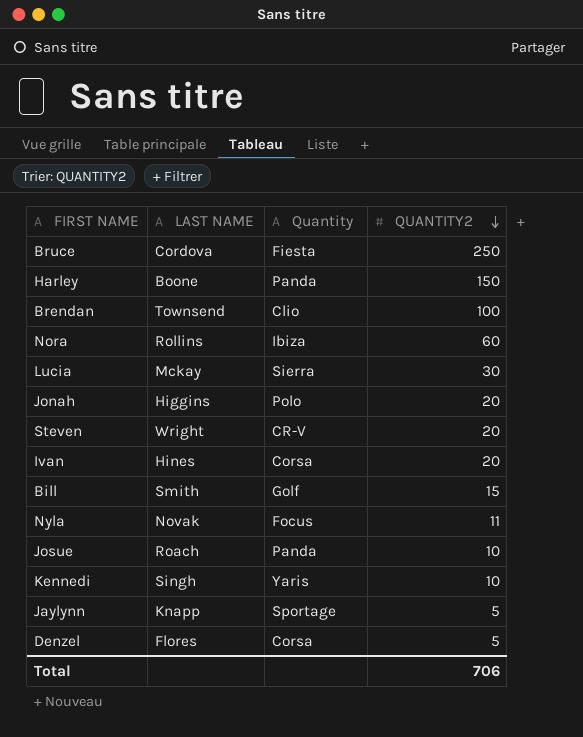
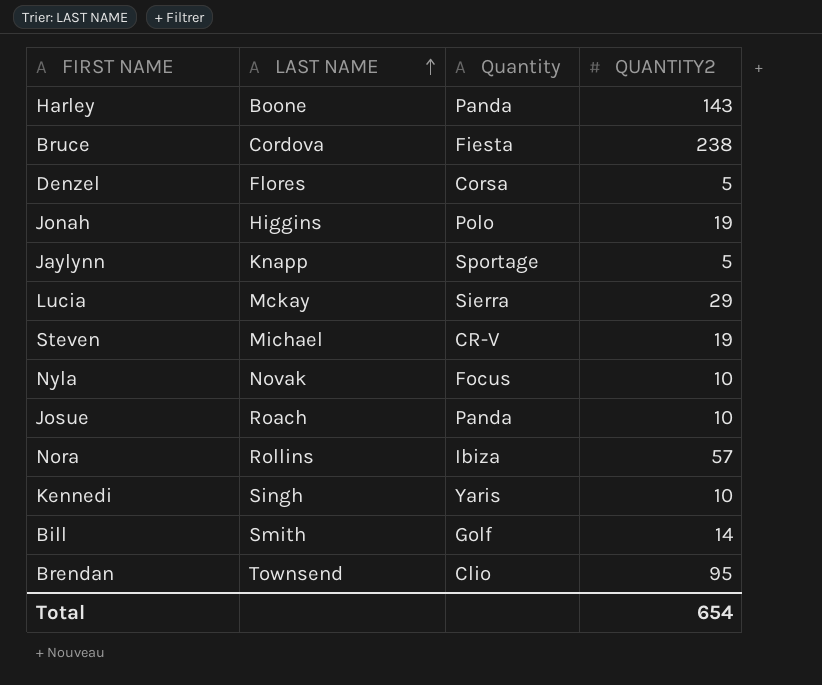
row order: QUANTITY2 descending -> LAST NAME ascending
row Ivan: Hines | Corsa | 20 -> none
Harley | QUANTITY2: 150 -> 143
Bruce | QUANTITY2: 250 -> 238
Jonah | QUANTITY2: 20 -> 19
Lucia | QUANTITY2: 30 -> 29
Steven | LAST NAME: Wright -> Michael
Steven | QUANTITY2: 20 -> 19
Nyla | QUANTITY2: 11 -> 10
Nora | QUANTITY2: 60 -> 57
Bill | QUANTITY2: 15 -> 14
Brendan | QUANTITY2: 100 -> 95
Total | QUANTITY2: 706 -> 654

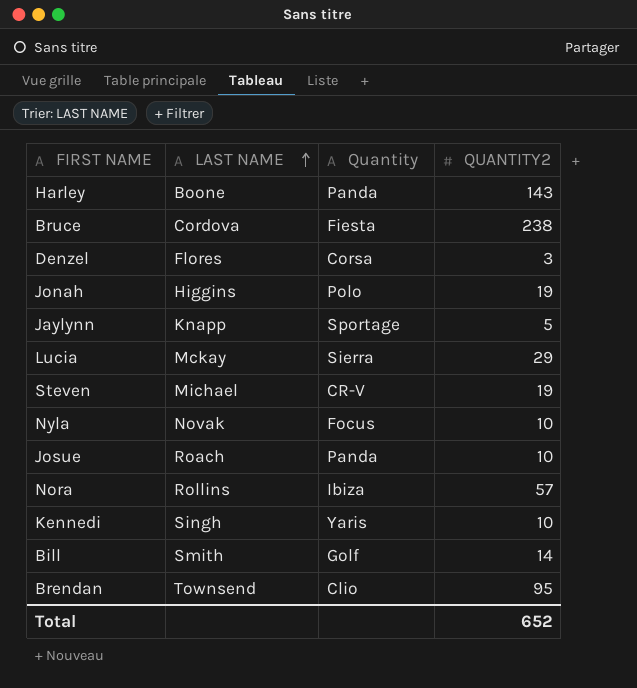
Denzel | QUANTITY2: 5 -> 3
Total | QUANTITY2: 654 -> 652

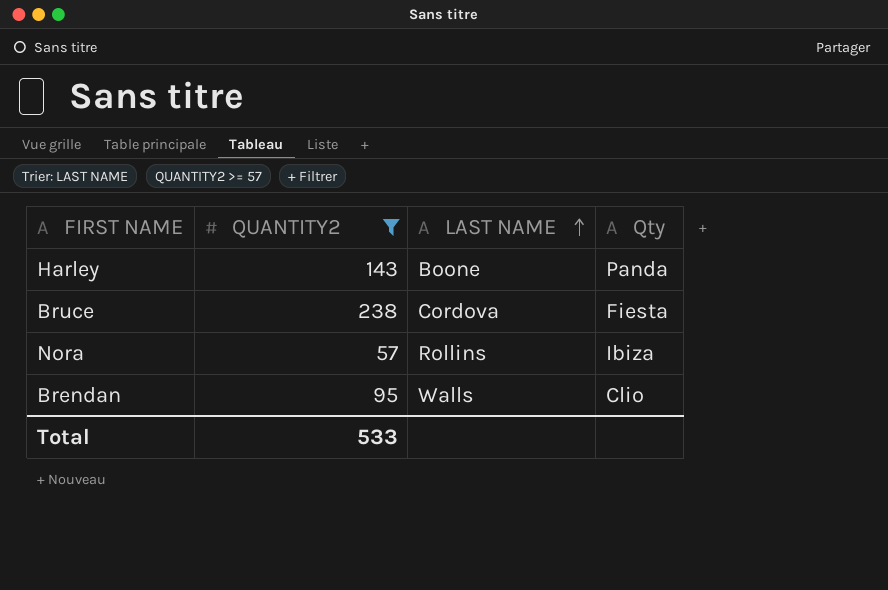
filter: none -> QUANTITY2 >= 57
column QUANTITY2 | position: 4 -> 2
column name: Quantity -> Qty
Brendan | LAST NAME: Townsend -> Walls
Total | QUANTITY2: 652 -> 533

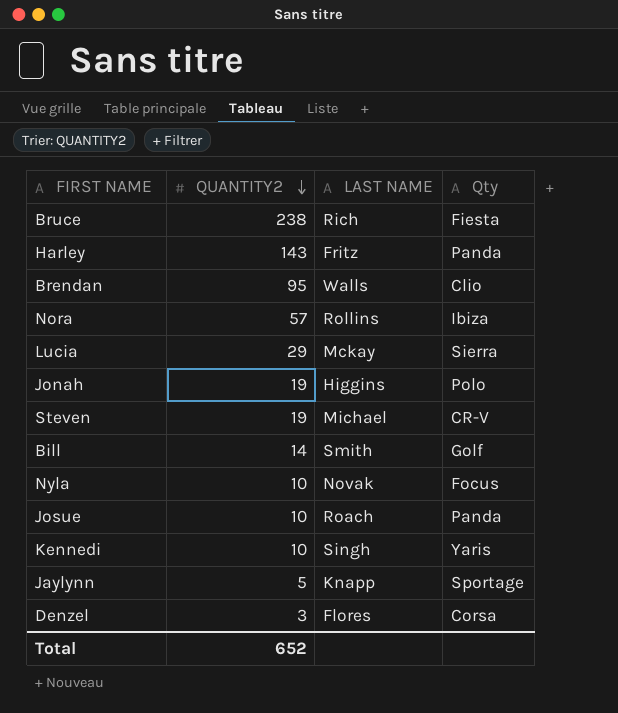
filter: QUANTITY2 >= 57 -> none
row order: LAST NAME ascending -> QUANTITY2 descending
Bruce | LAST NAME: Cordova -> Rich
Harley | LAST NAME: Boone -> Fritz
Total | QUANTITY2: 533 -> 652

